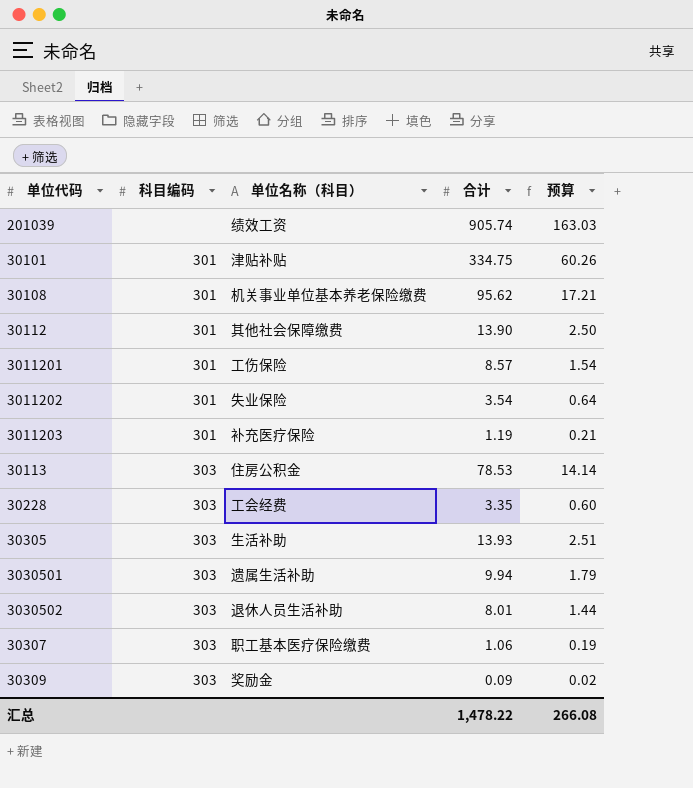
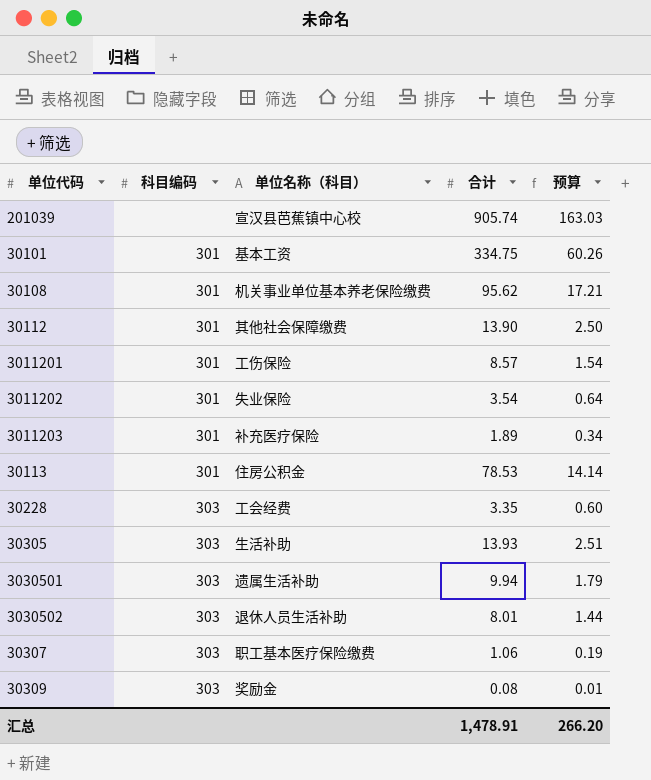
201039 | 单位名称（科目）: 绩效工资 -> 宣汉县芭蕉镇中心校
30101 | 单位名称（科目）: 津贴补贴 -> 基本工资
3011203 | 合计: 1.19 -> 1.89
3011203 | 预算: 0.21 -> 0.34
30113 | 科目编码: 303 -> 301
30309 | 合计: 0.09 -> 0.08
30309 | 预算: 0.02 -> 0.01
汇总 | 合计: 1,478.22 -> 1,478.91
汇总 | 预算: 266.08 -> 266.20

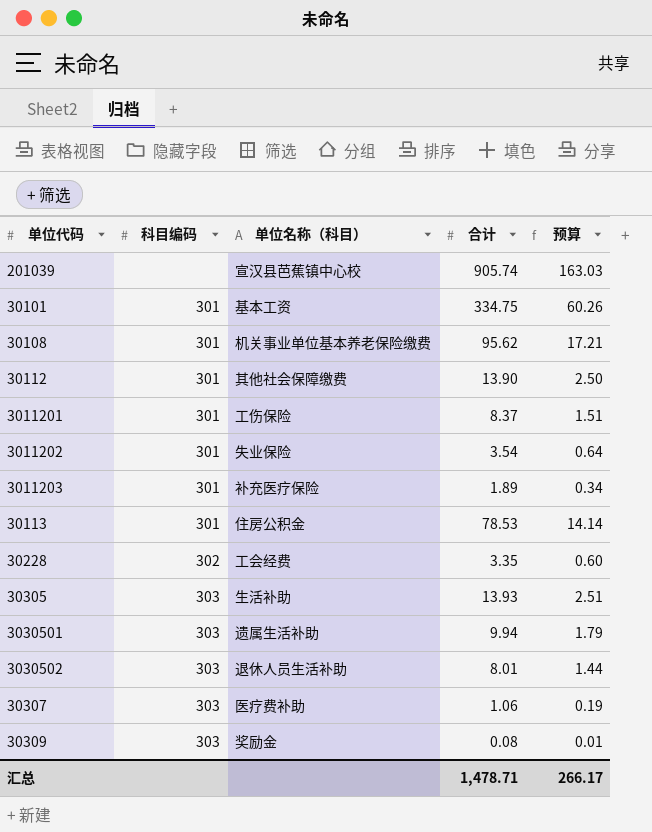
3011201 | 合计: 8.57 -> 8.37
3011201 | 预算: 1.54 -> 1.51
30228 | 科目编码: 303 -> 302
30307 | 单位名称（科目）: 职工基本医疗保险缴费 -> 医疗费补助
汇总 | 合计: 1,478.91 -> 1,478.71
汇总 | 预算: 266.20 -> 266.17

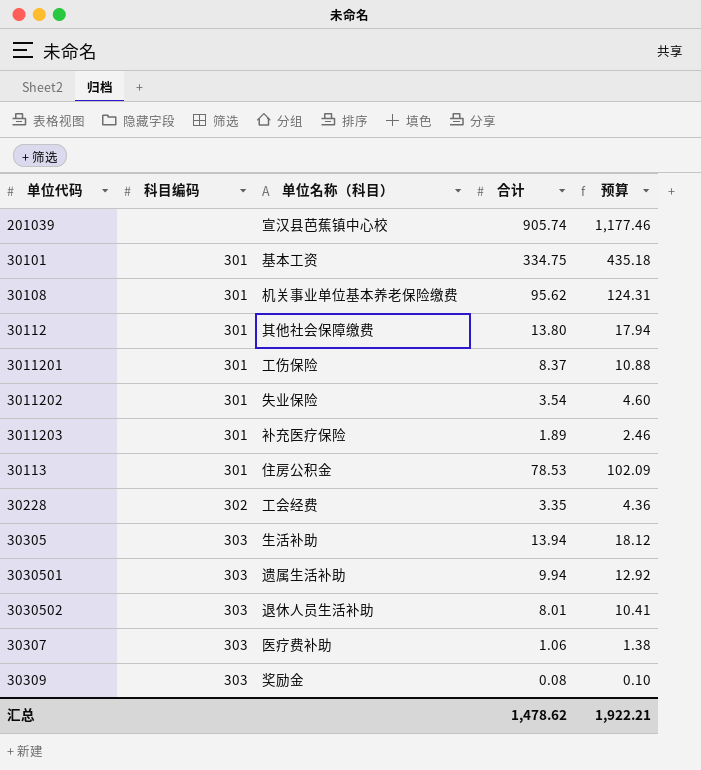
column 预算 | formula: [合计] * 0.18 -> [合计] * 1.3
30112 | 合计: 13.90 -> 13.80
30305 | 合计: 13.93 -> 13.94
汇总 | 合计: 1,478.71 -> 1,478.62
汇总 | 预算: 266.17 -> 1,922.21

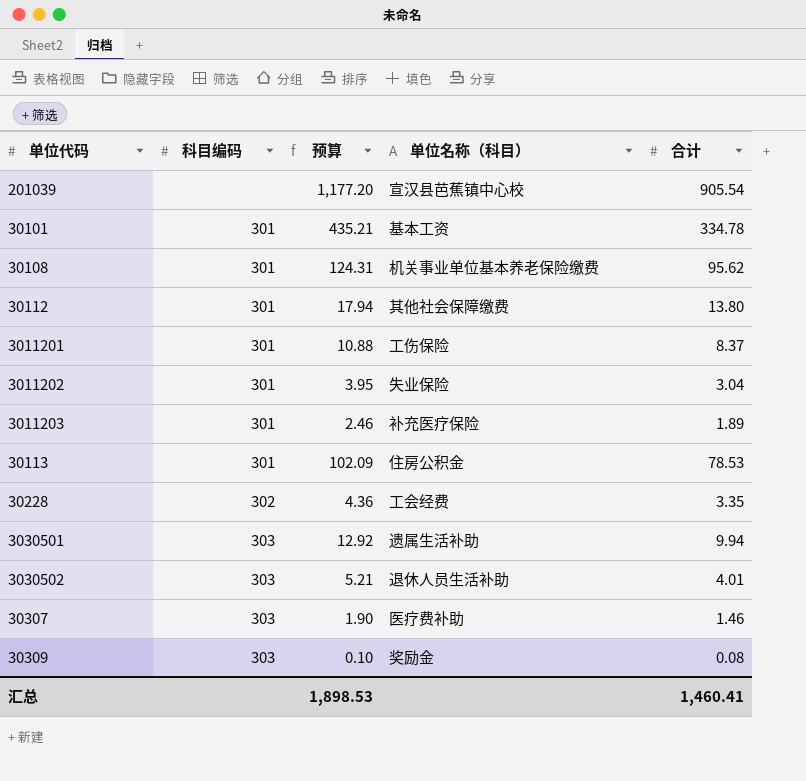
column 预算 | position: 5 -> 3
row 30305: 303 | 生活补助 | 13.94 | 18.12 -> none
201039 | 预算: 1,177.46 -> 1,177.20
201039 | 合计: 905.74 -> 905.54
30101 | 预算: 435.18 -> 435.21
30101 | 合计: 334.75 -> 334.78
3011202 | 预算: 4.60 -> 3.95
3011202 | 合计: 3.54 -> 3.04
3030502 | 预算: 10.41 -> 5.21
3030502 | 合计: 8.01 -> 4.01
30307 | 预算: 1.38 -> 1.90
30307 | 合计: 1.06 -> 1.46
汇总 | 预算: 1,922.21 -> 1,898.53
汇总 | 合计: 1,478.62 -> 1,460.41

